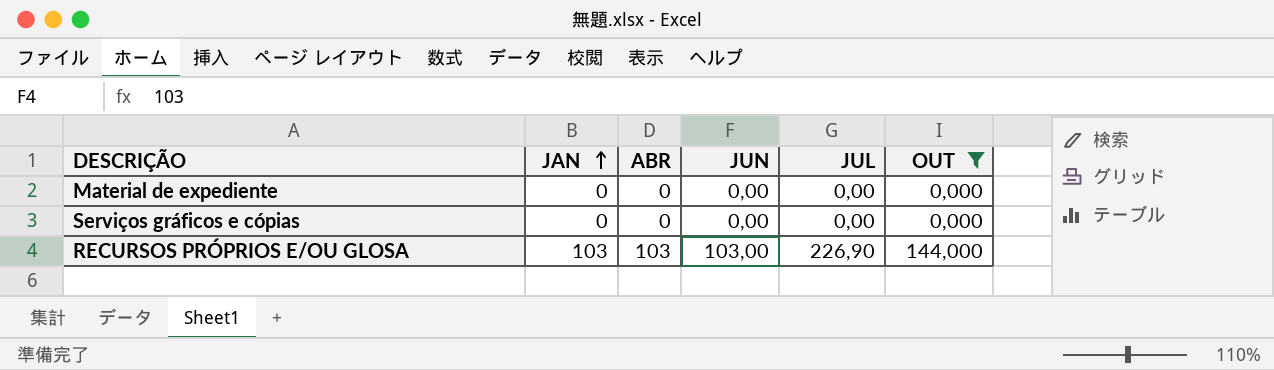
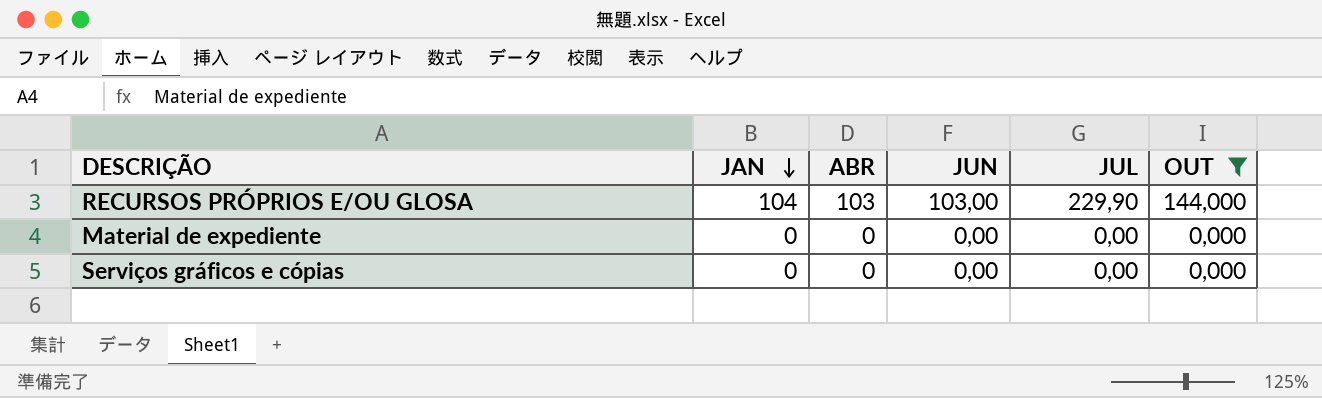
row order: JAN ascending -> JAN descending
RECURSOS PRÓPRIOS E/OU GLOSA | JAN: 103 -> 104
RECURSOS PRÓPRIOS E/OU GLOSA | JUL: 226,90 -> 229,90

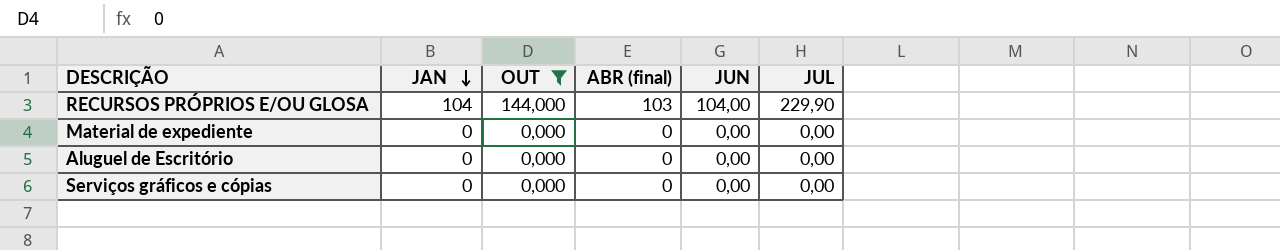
column OUT | position: 6 -> 3
column name: ABR -> ABR (final)
RECURSOS PRÓPRIOS E/OU GLOSA | JUN: 103,00 -> 104,00
row Aluguel de Escritório: none -> 0 | 0,000 | 0 | 0,00 | 0,00

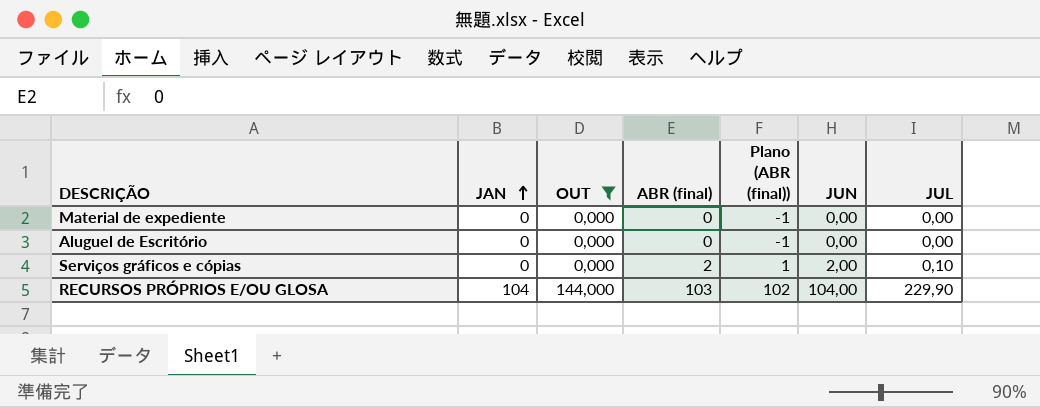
row order: JAN descending -> JAN ascending
column Plano (ABR (final)) | formula: none -> [ABR (final)] - 1
Serviços gráficos e cópias | ABR (final): 0 -> 2
Serviços gráficos e cópias | JUN: 0,00 -> 2,00
Serviços gráficos e cópias | JUL: 0,00 -> 0,10

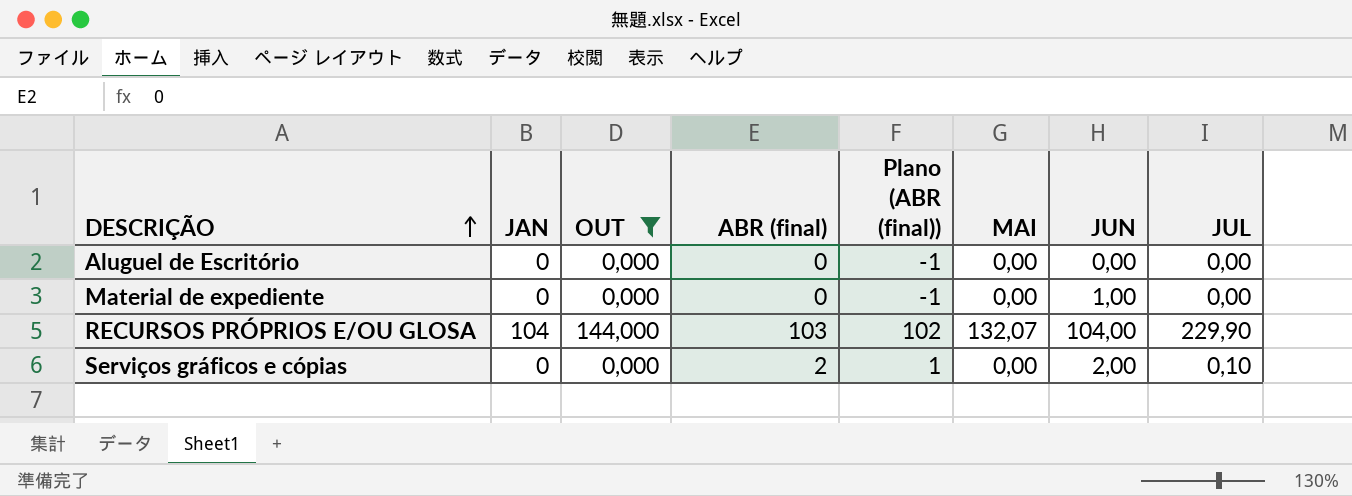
row order: JAN ascending -> DESCRIÇÃO ascending
column MAI | position: none -> 6
Material de expediente | JUN: 0,00 -> 1,00

